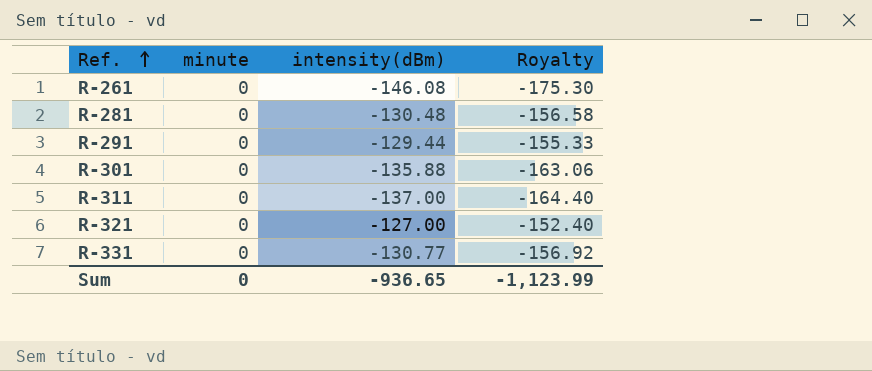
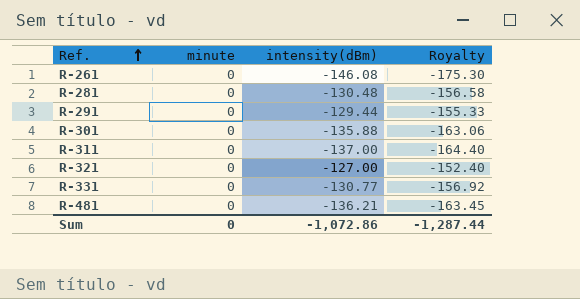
row R-481: none -> 0 | -136.21 | -163.45
Sum | intensity(dBm): -936.65 -> -1,072.86
Sum | Royalty: -1,123.99 -> -1,287.44

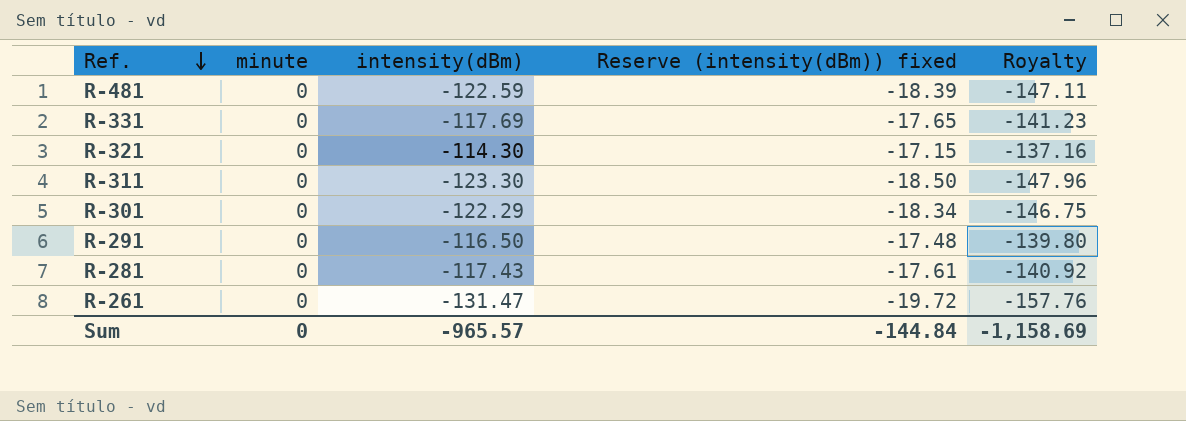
row order: Ref. ascending -> Ref. descending
column Reserve (intensity(dBm)) fixed | formula: none -> [intensity(dBm)] * 0.15
R-481 | intensity(dBm): -136.21 -> -122.59
R-481 | Royalty: -163.45 -> -147.11
R-331 | intensity(dBm): -130.77 -> -117.69
R-331 | Royalty: -156.92 -> -141.23
R-321 | intensity(dBm): -127.00 -> -114.30
R-321 | Royalty: -152.40 -> -137.16
R-311 | intensity(dBm): -137.00 -> -123.30
R-311 | Royalty: -164.40 -> -147.96
R-301 | intensity(dBm): -135.88 -> -122.29
R-301 | Royalty: -163.06 -> -146.75
R-291 | intensity(dBm): -129.44 -> -116.50
R-291 | Royalty: -155.33 -> -139.80
R-281 | intensity(dBm): -130.48 -> -117.43
R-281 | Royalty: -156.58 -> -140.92
R-261 | intensity(dBm): -146.08 -> -131.47
R-261 | Royalty: -175.30 -> -157.76
Sum | intensity(dBm): -1,072.86 -> -965.57
Sum | Royalty: -1,287.44 -> -1,158.69

